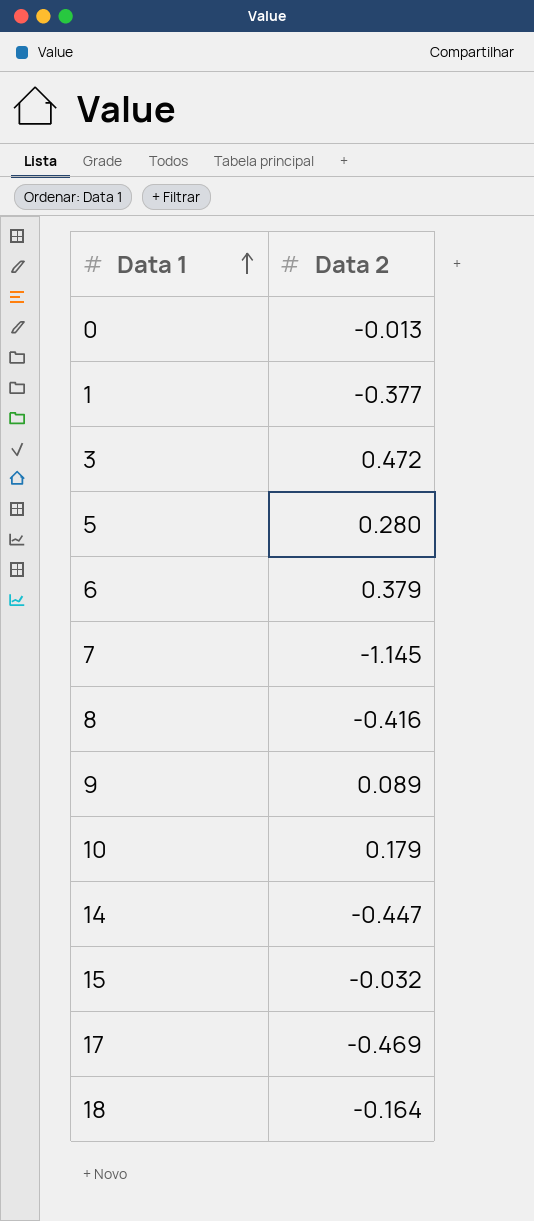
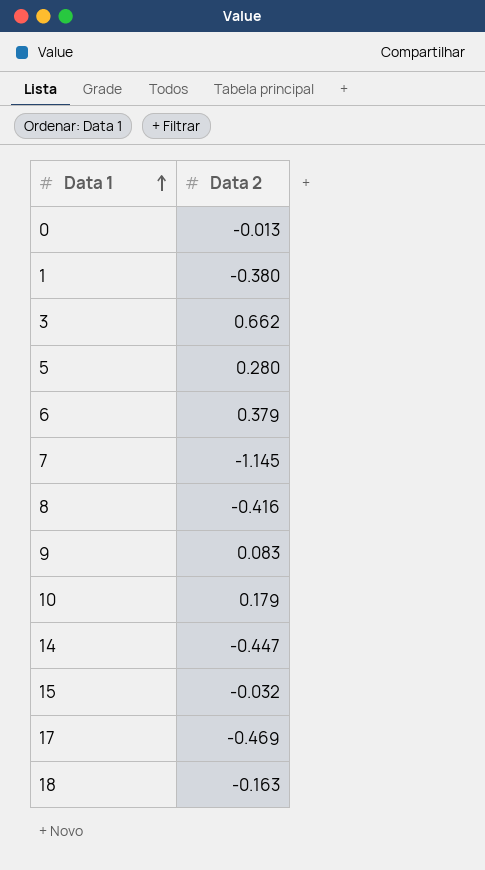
1 | Data 2: -0.377 -> -0.380
3 | Data 2: 0.472 -> 0.662
9 | Data 2: 0.089 -> 0.083
18 | Data 2: -0.164 -> -0.163

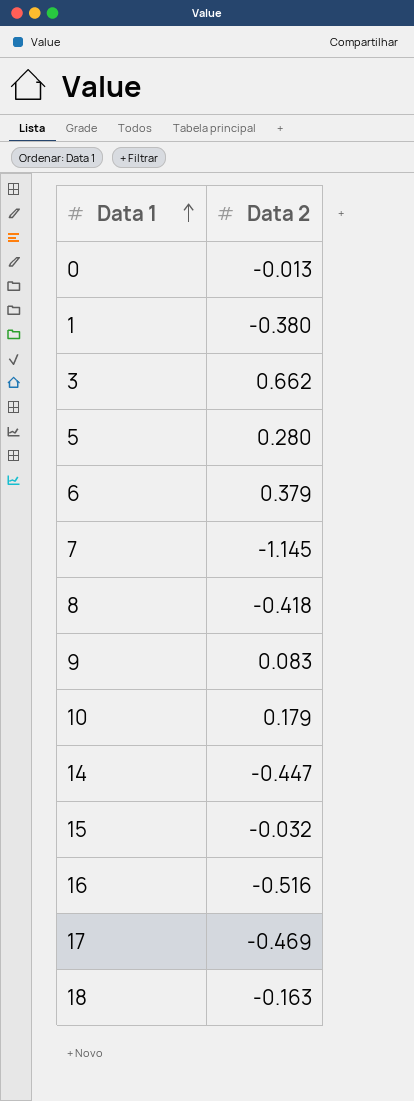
8 | Data 2: -0.416 -> -0.418
row 16: none -> -0.516

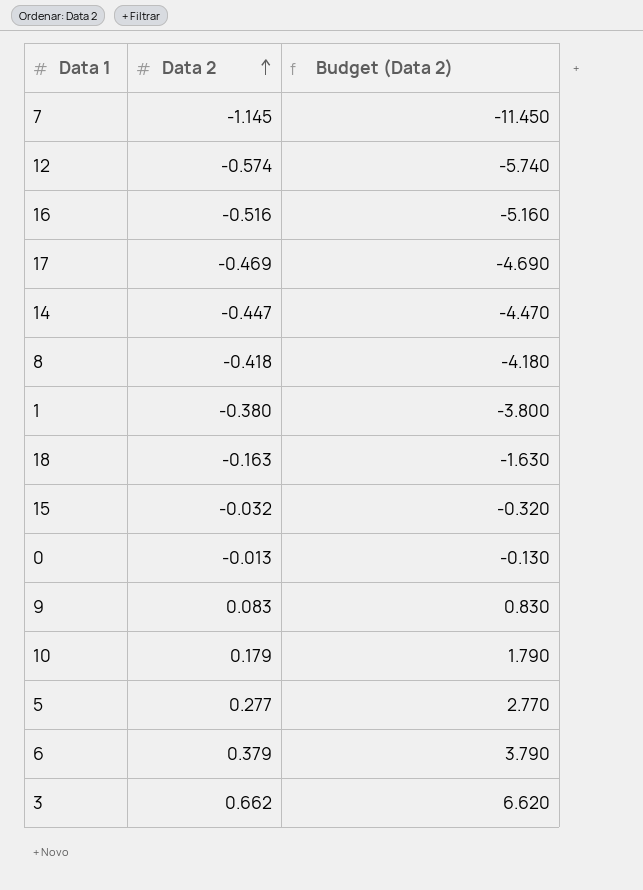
row order: Data 1 ascending -> Data 2 ascending
column Budget (Data 2) | formula: none -> [Data 2] * 10
row 12: none -> -0.574 | -5.740
5 | Data 2: 0.280 -> 0.277

